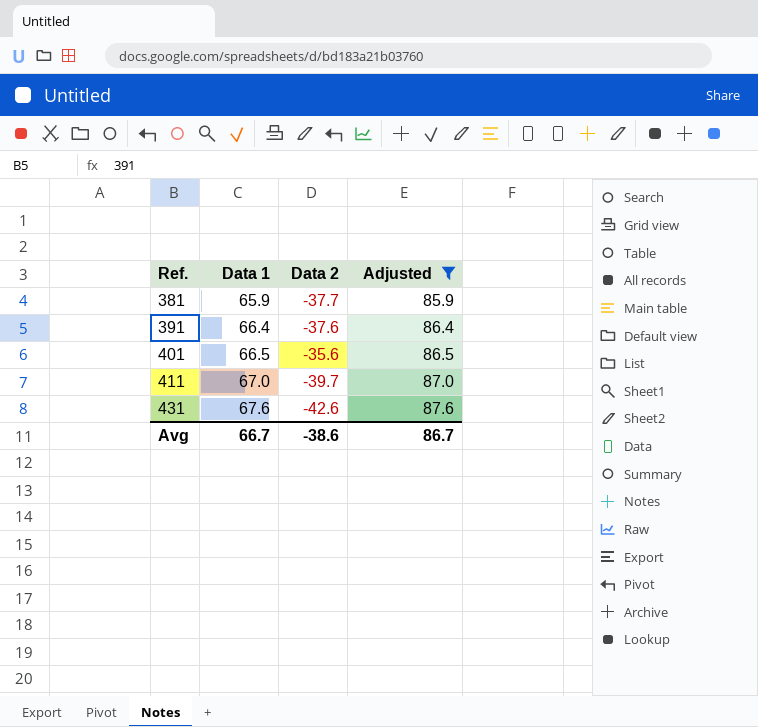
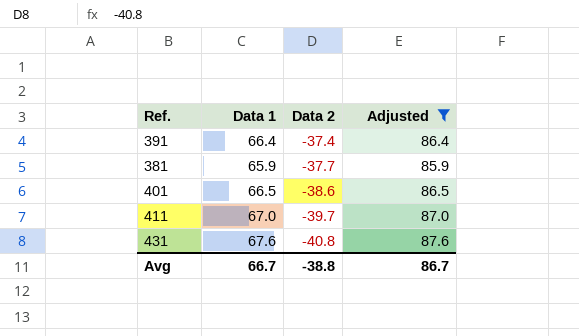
row order: Ref. ascending -> Data 2 descending
391 | Data 2: -37.6 -> -37.4
401 | Data 2: -35.6 -> -38.6
431 | Data 2: -42.6 -> -40.8
Avg | Data 2: -38.6 -> -38.8

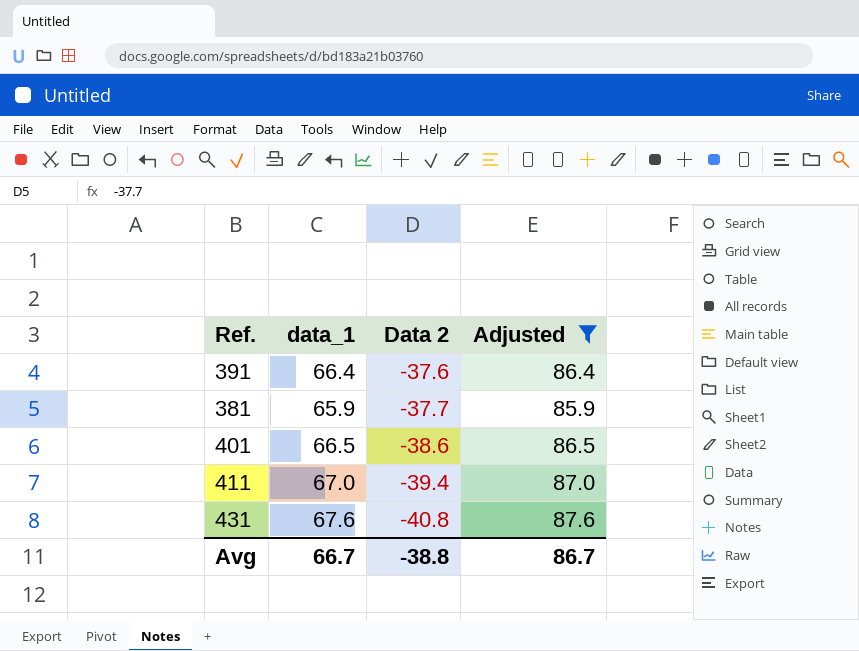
column name: Data 1 -> data_1
391 | Data 2: -37.4 -> -37.6
411 | Data 2: -39.7 -> -39.4

